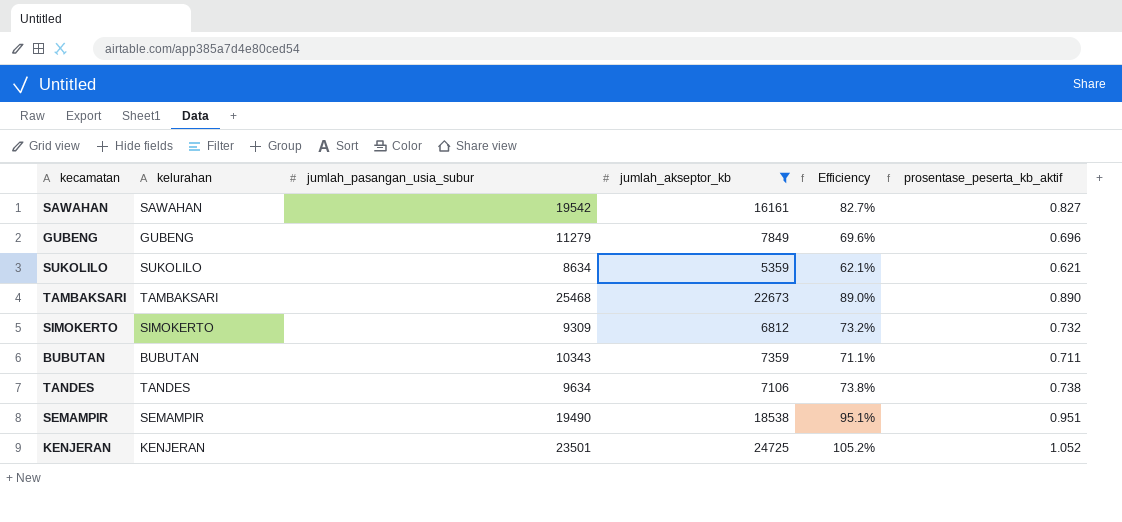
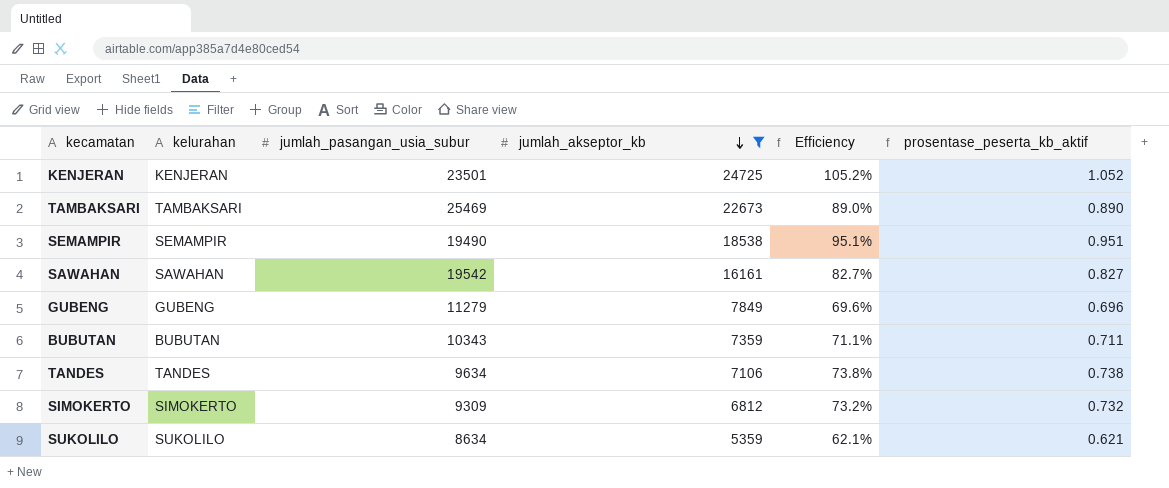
row order: none -> jumlah_akseptor_kb descending
TAMBAKSARI | jumlah_pasangan_usia_subur: 25468 -> 25469

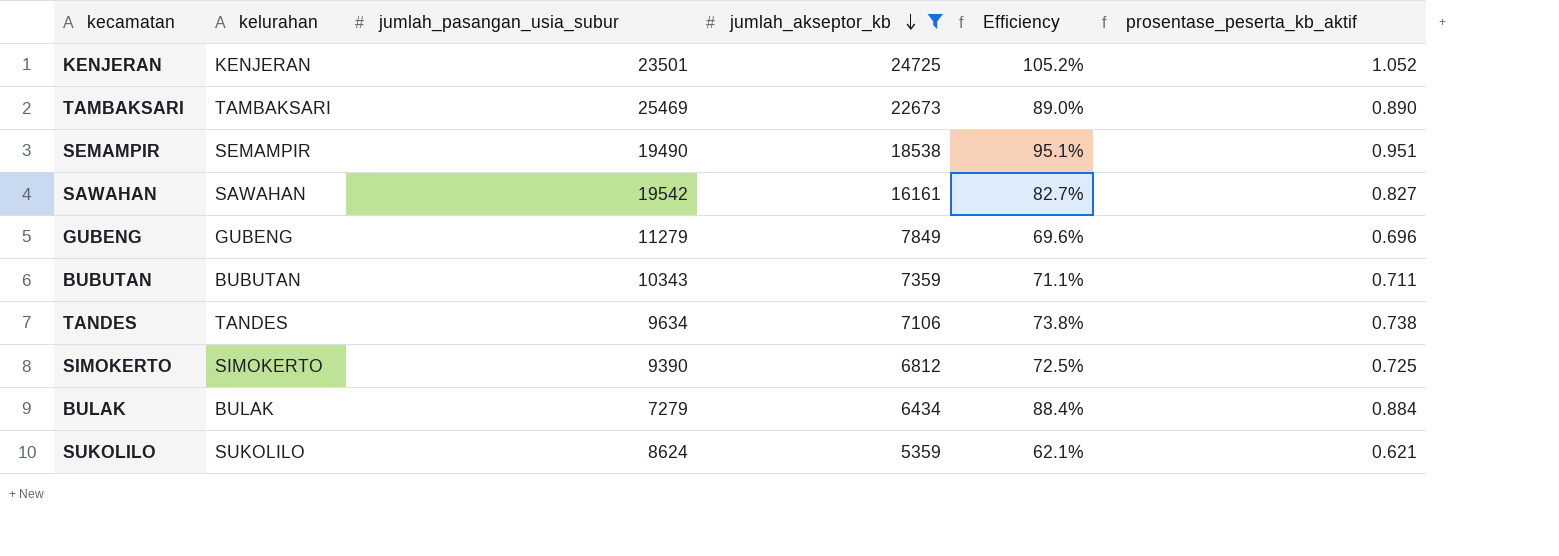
SIMOKERTO | jumlah_pasangan_usia_subur: 9309 -> 9390
SIMOKERTO | Efficiency: 73.2% -> 72.5%
SIMOKERTO | prosentase_peserta_kb_aktif: 0.732 -> 0.725
row BULAK: none -> BULAK | 7279 | 6434 | 88.4% | 0.884
SUKOLILO | jumlah_pasangan_usia_subur: 8634 -> 8624

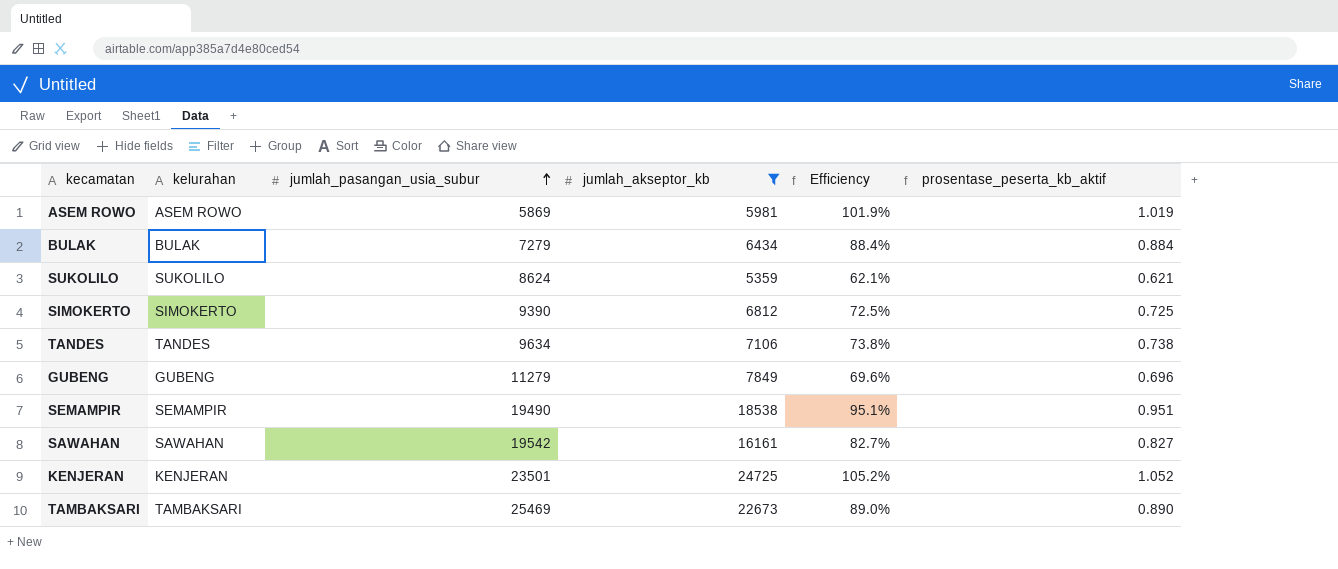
row order: jumlah_akseptor_kb descending -> jumlah_pasangan_usia_subur ascending
row BUBUTAN: BUBUTAN | 10343 | 7359 | 71.1% | 0.711 -> none
row ASEM ROWO: none -> ASEM ROWO | 5869 | 5981 | 101.9% | 1.019

